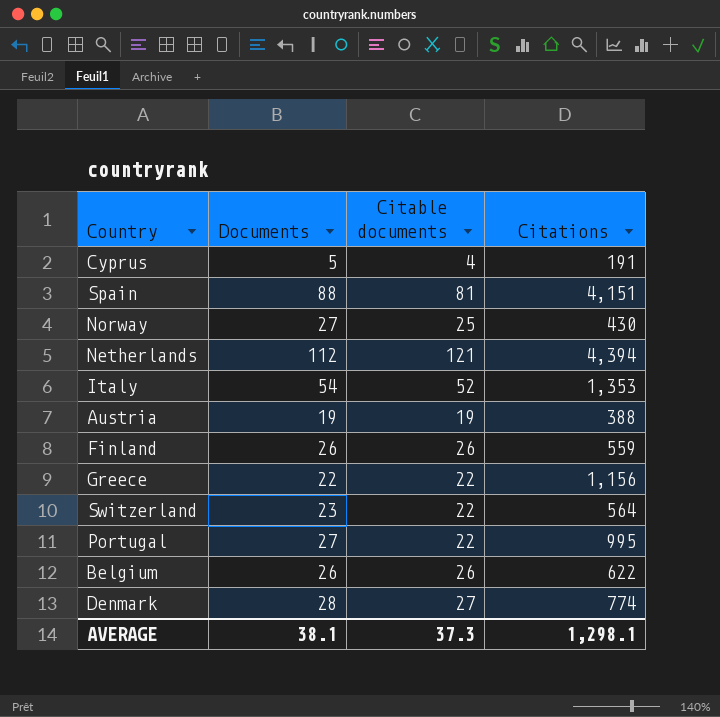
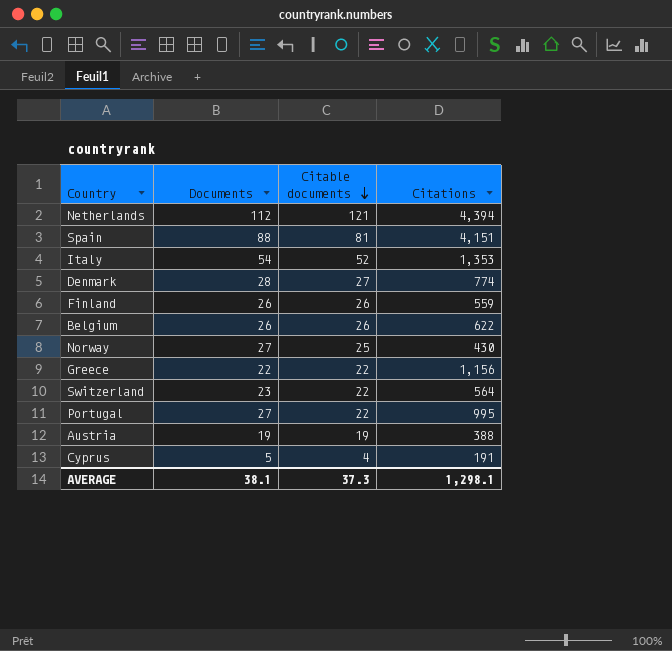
row order: none -> Citable documents descending

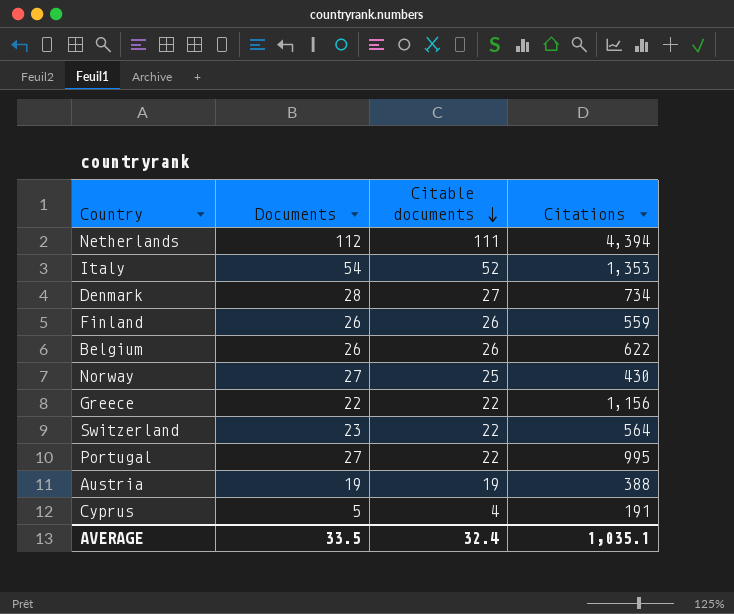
row Spain: 88 | 81 | 4,151 -> none
Netherlands | Citable documents: 121 -> 111
Denmark | Citations: 774 -> 734
AVERAGE | Documents: 38.1 -> 33.5
AVERAGE | Citable documents: 37.3 -> 32.4
AVERAGE | Citations: 1,298.1 -> 1,035.1

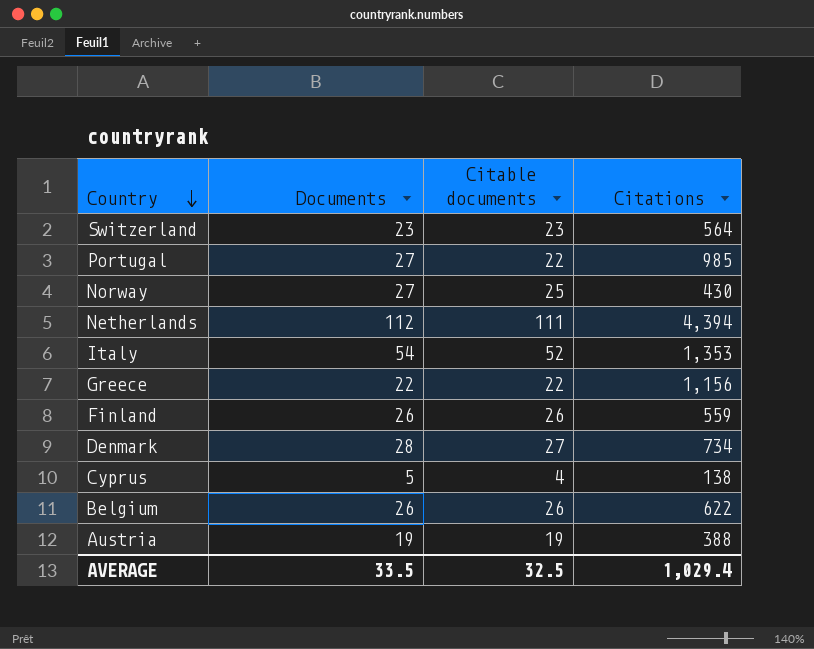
row order: Citable documents descending -> Country descending
Switzerland | Citable documents: 22 -> 23
Portugal | Citations: 995 -> 985
Cyprus | Citations: 191 -> 138
AVERAGE | Citable documents: 32.4 -> 32.5
AVERAGE | Citations: 1,035.1 -> 1,029.4

